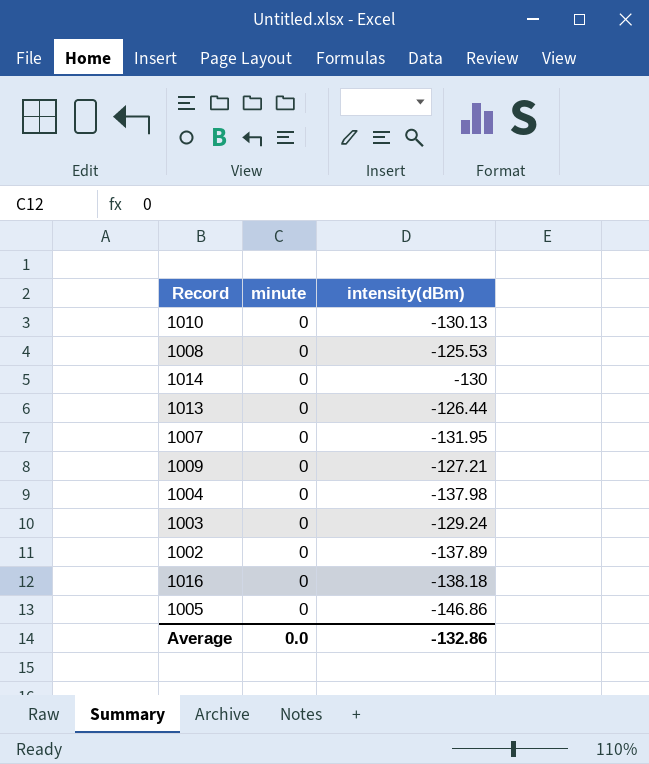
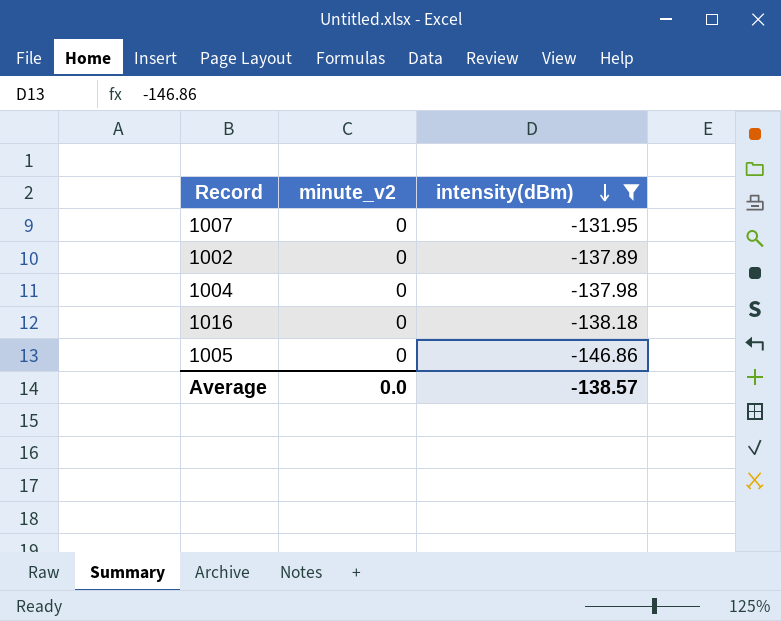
filter: none -> intensity(dBm) <= -131.95
row order: none -> intensity(dBm) descending
column name: minute -> minute_v2
Average | intensity(dBm): -132.86 -> -138.57

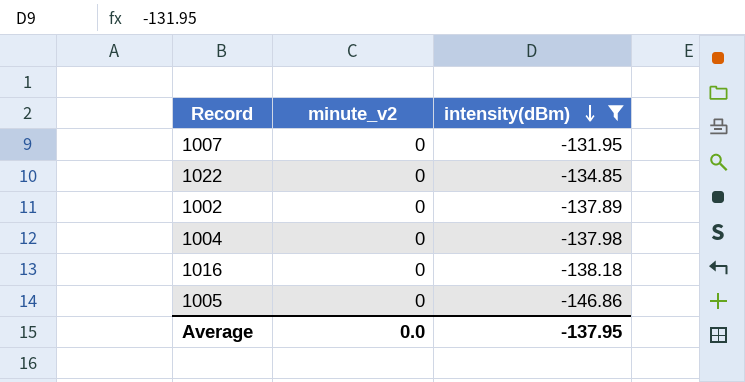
row 1022: none -> 0 | -134.85
Average | intensity(dBm): -138.57 -> -137.95

